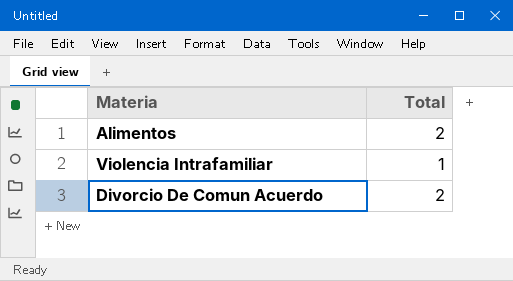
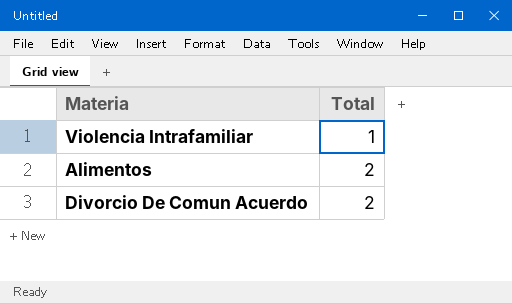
row order: none -> Total ascending

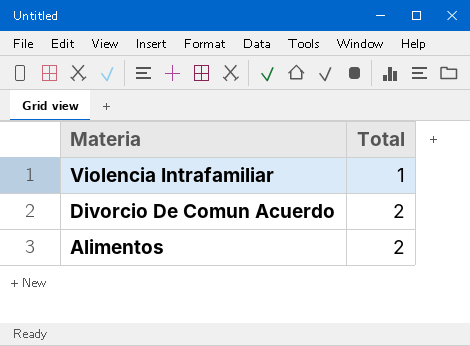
row order: Total ascending -> Materia descending

